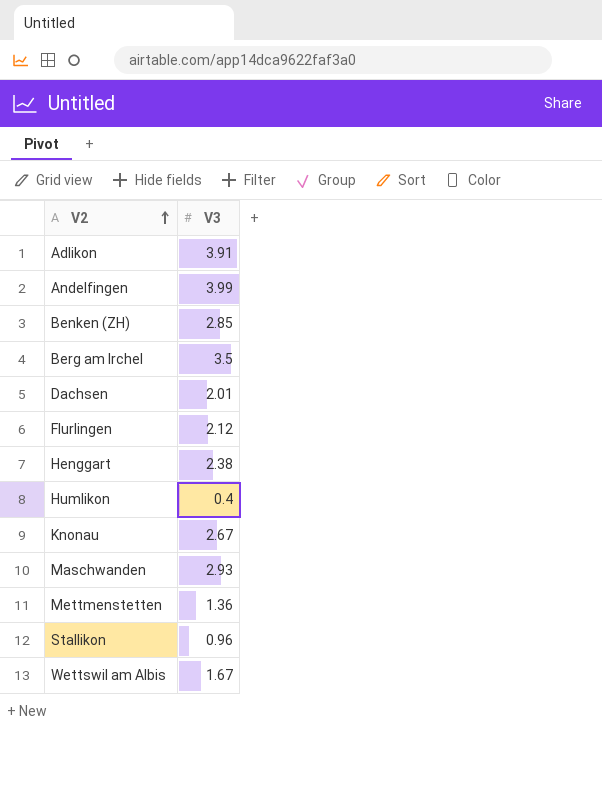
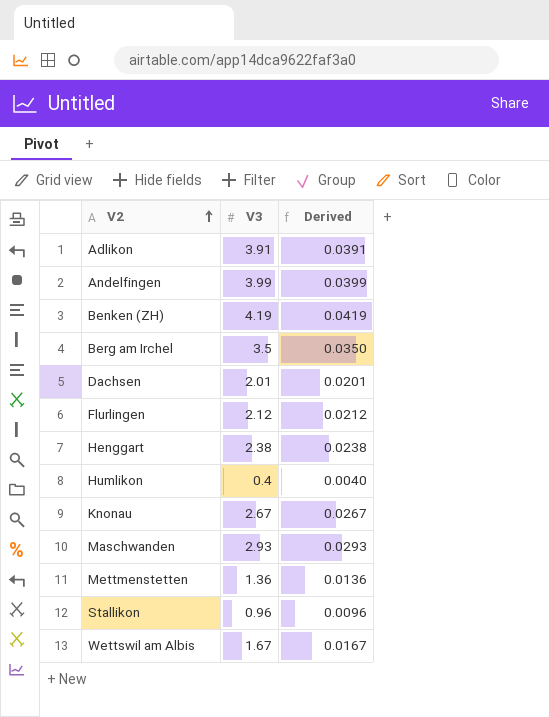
column Derived | formula: none -> [V3] * 0.01
Benken (ZH) | V3: 2.85 -> 4.19

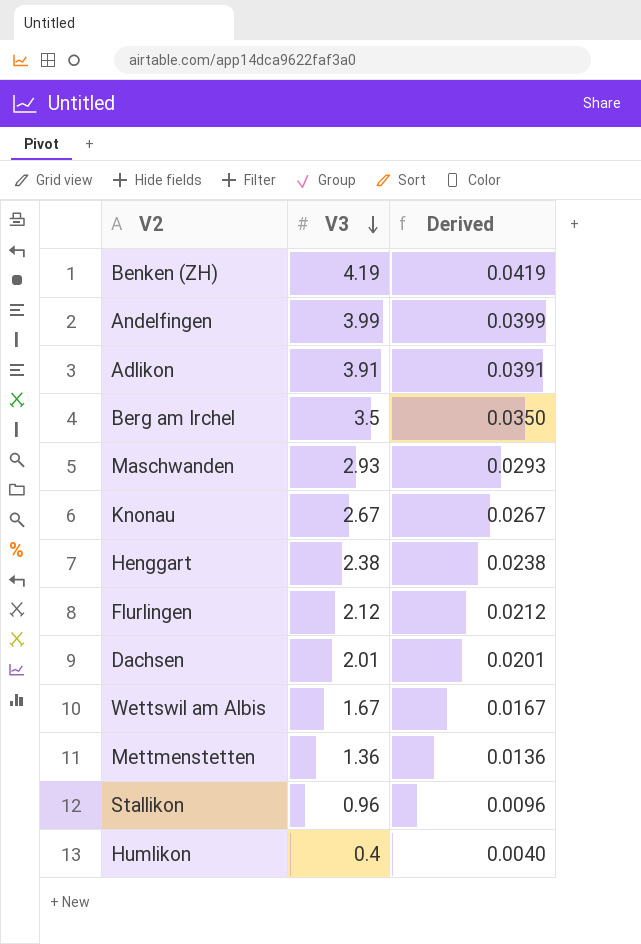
row order: V2 ascending -> V3 descending

